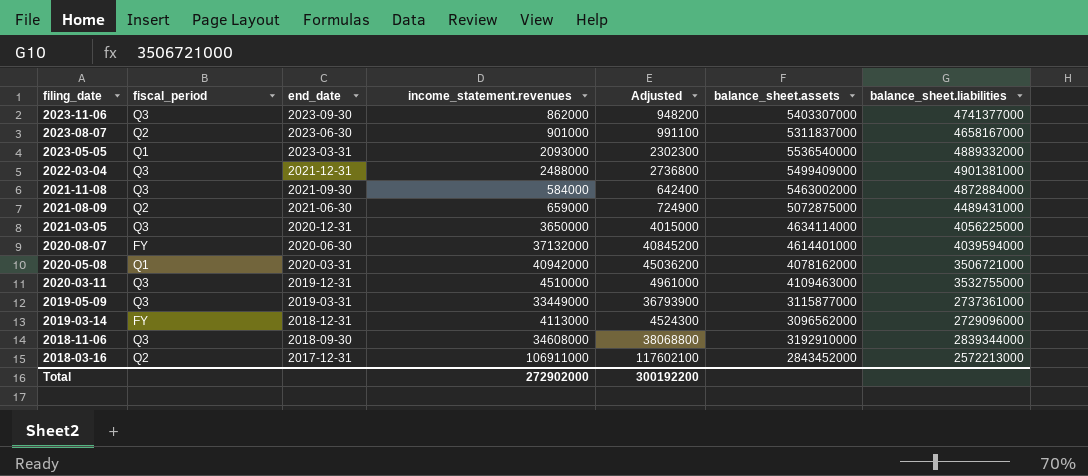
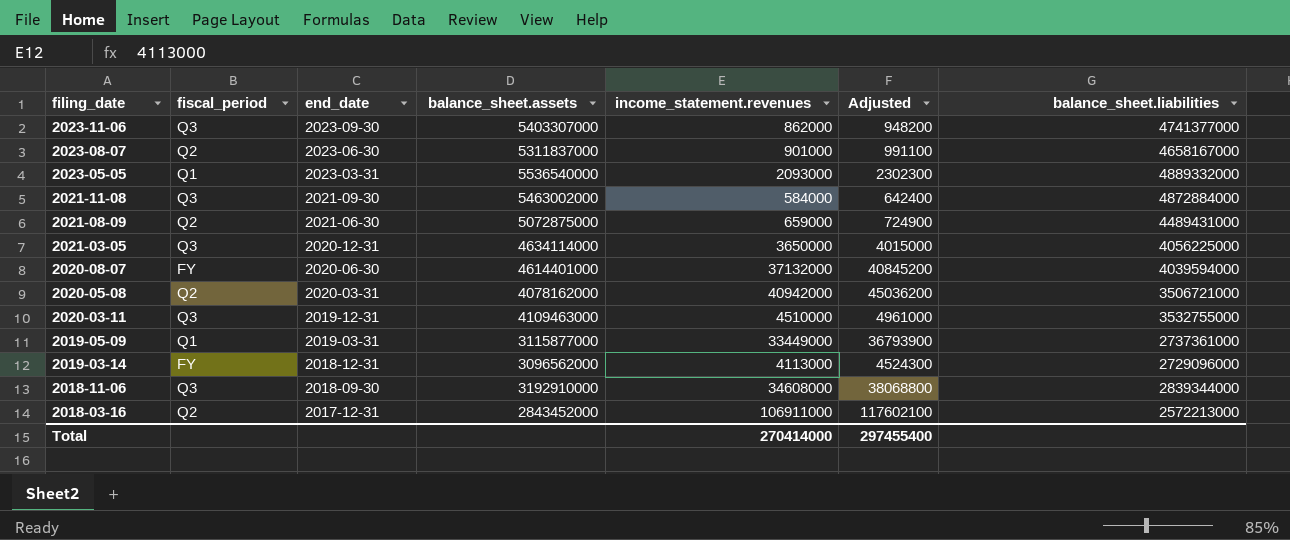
column balance_sheet.assets | position: 6 -> 4
row 2022-03-04: Q3 | 2021-12-31 | 2488000 | 2736800 | 5499409000 | 4901381000 -> none
2020-05-08 | fiscal_period: Q1 -> Q2
2019-05-09 | fiscal_period: Q3 -> Q1
Total | income_statement.revenues: 272902000 -> 270414000
Total | Adjusted: 300192200 -> 297455400

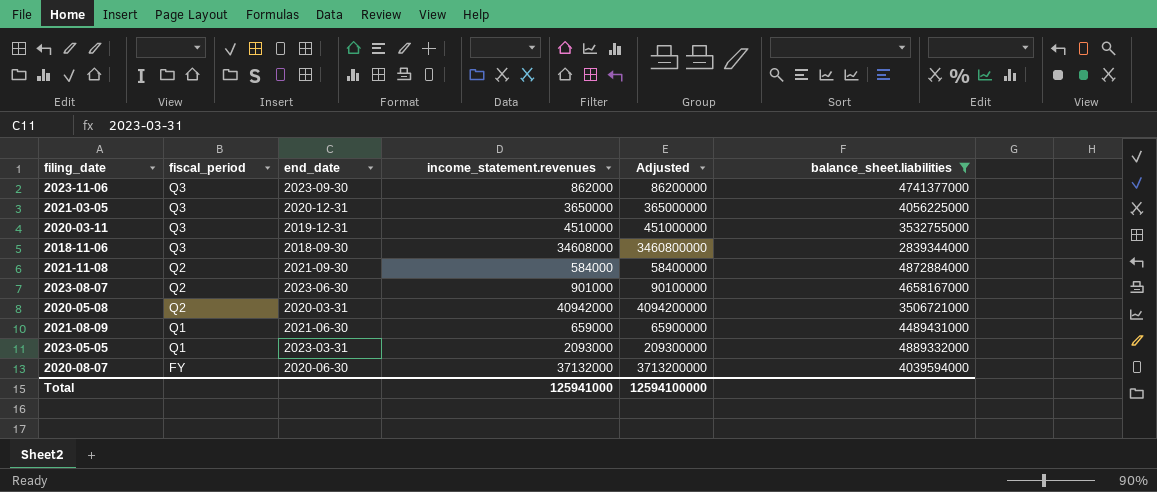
filter: none -> balance_sheet.liabilities >= 2839344000
row order: filing_date descending -> fiscal_period descending
column balance_sheet.assets | position: 4 -> none
column Adjusted | formula: [income_statement.revenues] * 1.1 -> [income_statement.revenues] * 100
2021-11-08 | fiscal_period: Q3 -> Q2
2021-08-09 | fiscal_period: Q2 -> Q1
Total | income_statement.revenues: 270414000 -> 125941000
Total | Adjusted: 297455400 -> 12594100000

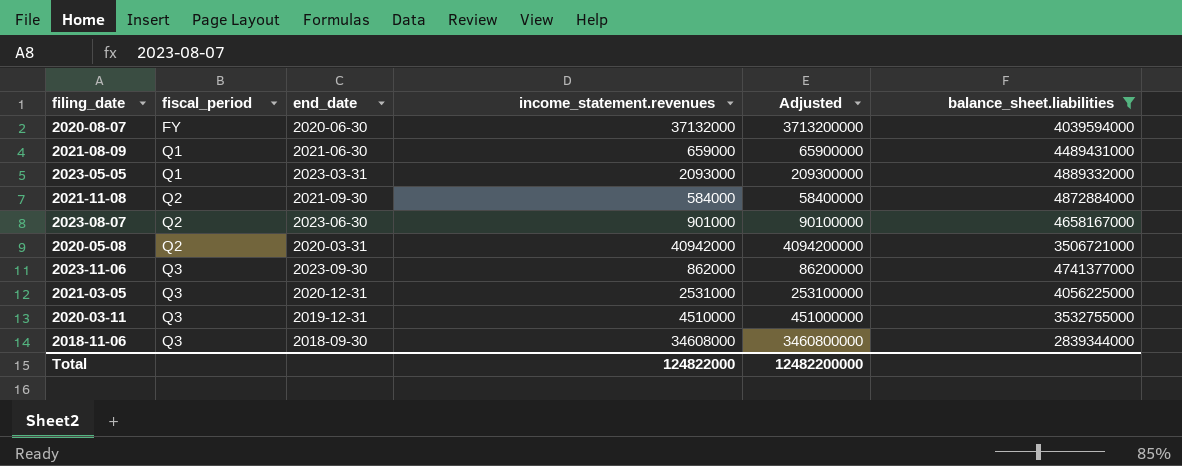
row order: fiscal_period descending -> fiscal_period ascending
2021-03-05 | income_statement.revenues: 3650000 -> 2531000
2021-03-05 | Adjusted: 365000000 -> 253100000
Total | income_statement.revenues: 125941000 -> 124822000
Total | Adjusted: 12594100000 -> 12482200000

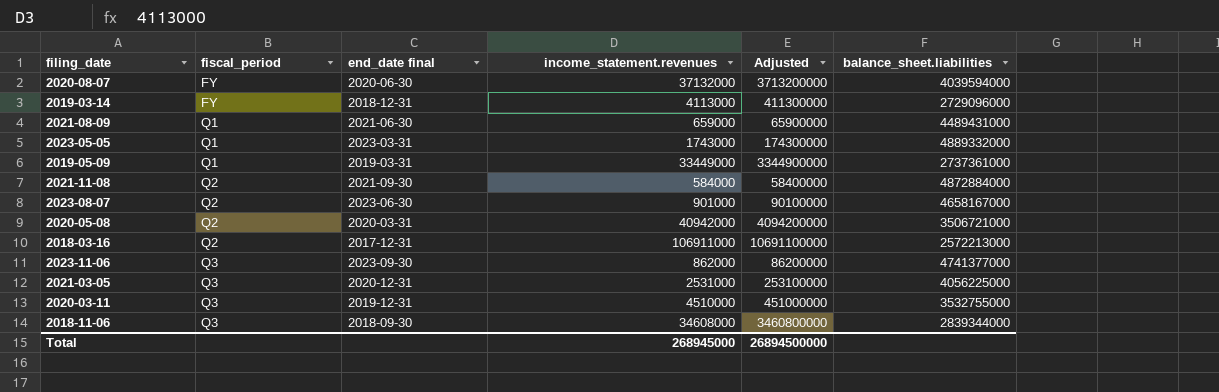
filter: balance_sheet.liabilities >= 2839344000 -> none
column name: end_date -> end_date final
2023-05-05 | income_statement.revenues: 2093000 -> 1743000
2023-05-05 | Adjusted: 209300000 -> 174300000
Total | income_statement.revenues: 124822000 -> 268945000
Total | Adjusted: 12482200000 -> 26894500000

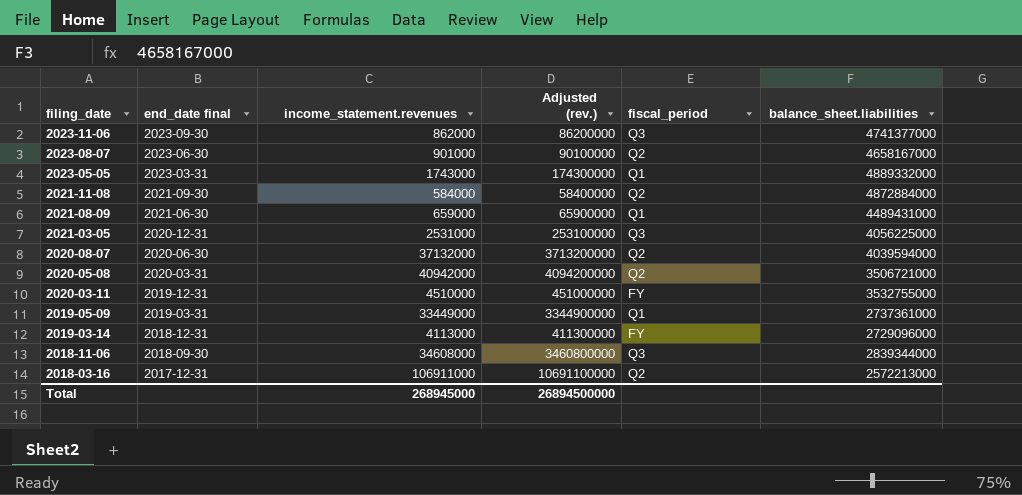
row order: fiscal_period ascending -> filing_date descending
column name: Adjusted -> Adjusted (rev.)
column fiscal_period | position: 2 -> 5
2020-08-07 | fiscal_period: FY -> Q2
2020-03-11 | fiscal_period: Q3 -> FY

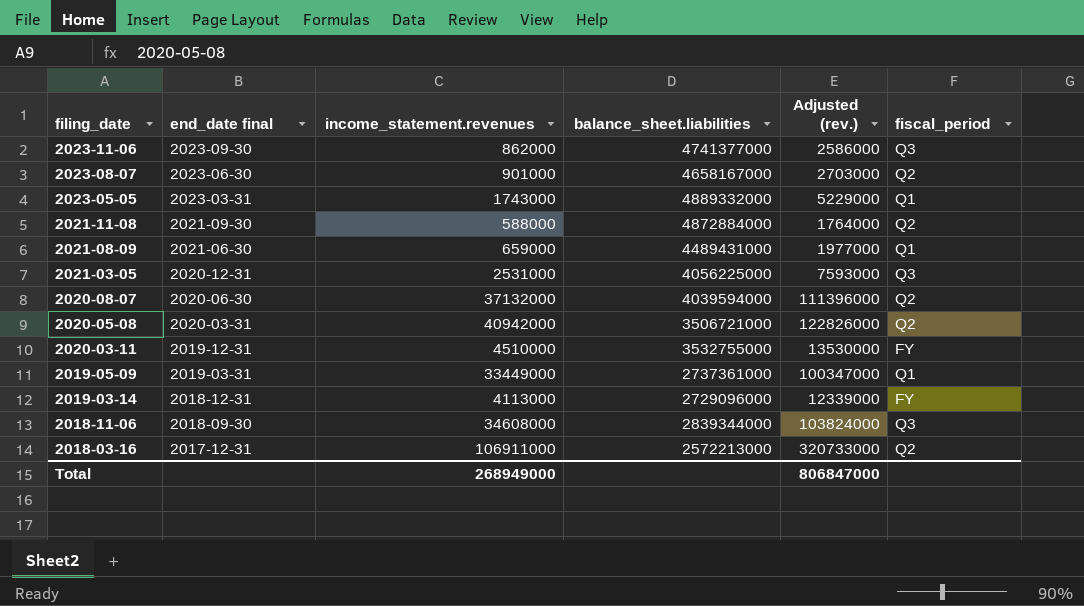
column balance_sheet.liabilities | position: 6 -> 4
column Adjusted (rev.) | formula: [income_statement.revenues] * 100 -> [income_statement.revenues] * 3
2021-11-08 | income_statement.revenues: 584000 -> 588000
Total | income_statement.revenues: 268945000 -> 268949000
Total | Adjusted (rev.): 26894500000 -> 806847000

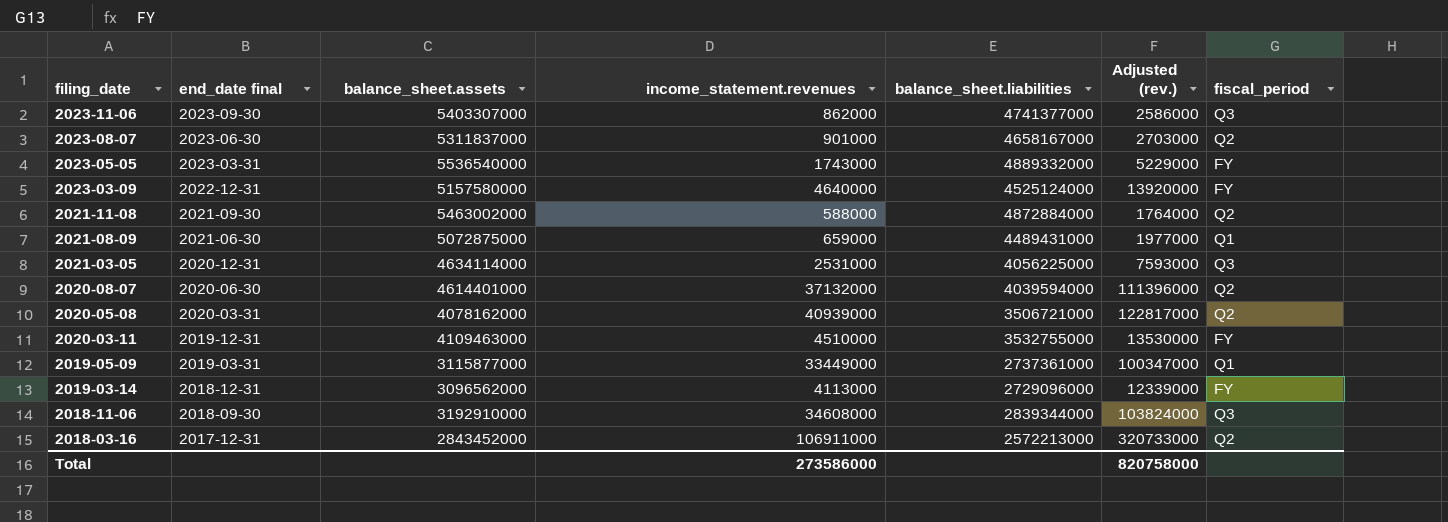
column balance_sheet.assets | position: none -> 3
2023-05-05 | fiscal_period: Q1 -> FY
row 2023-03-09: none -> 2022-12-31 | 5157580000 | 4640000 | 4525124000 | 13920000 | FY
2020-05-08 | income_statement.revenues: 40942000 -> 40939000
2020-05-08 | Adjusted (rev.): 122826000 -> 122817000
Total | income_statement.revenues: 268949000 -> 273586000
Total | Adjusted (rev.): 806847000 -> 820758000

